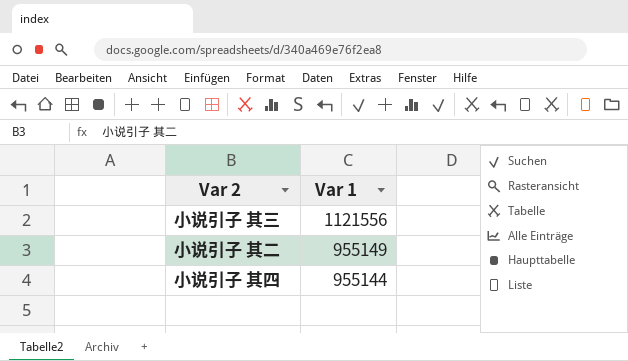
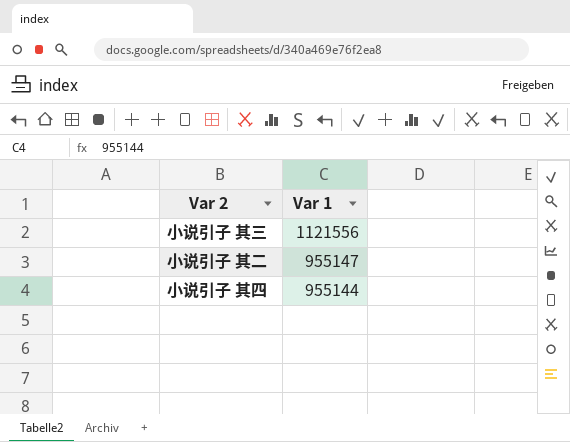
小说引子 其二 | Var 1: 955149 -> 955147

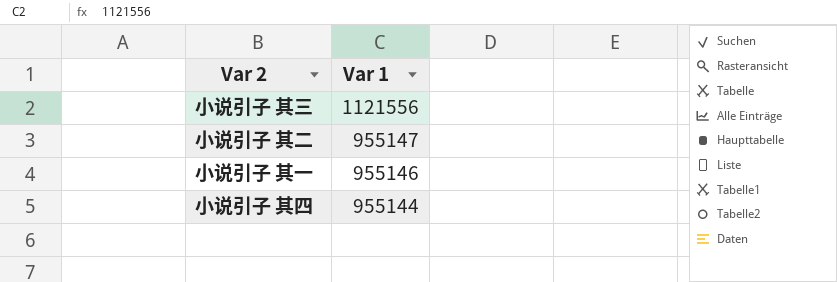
row 小说引子 其一: none -> 955146

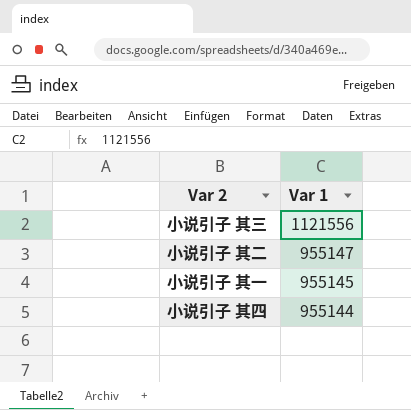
小说引子 其一 | Var 1: 955146 -> 955145

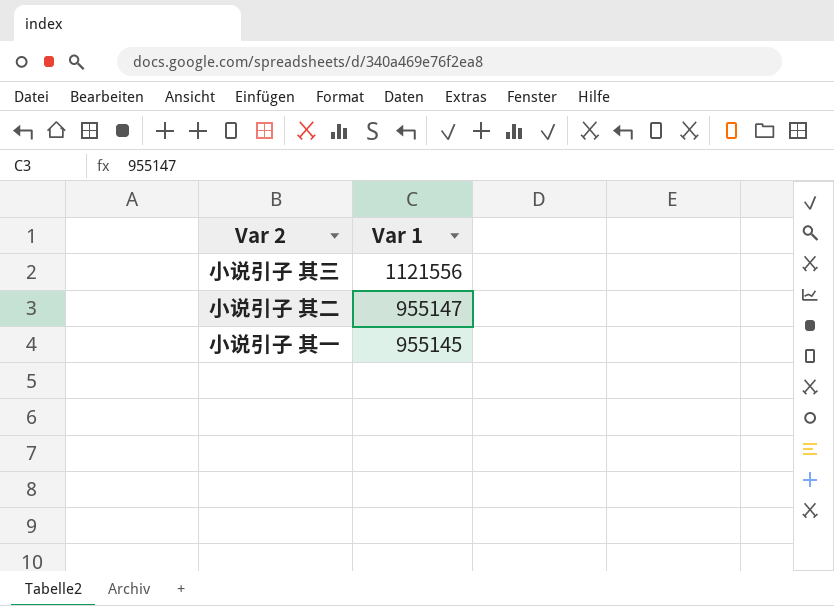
row 小说引子 其四: 955144 -> none

